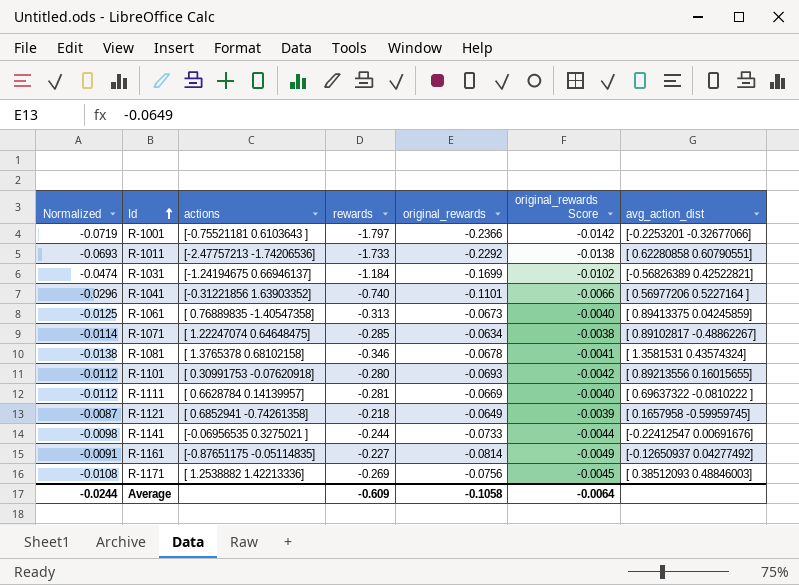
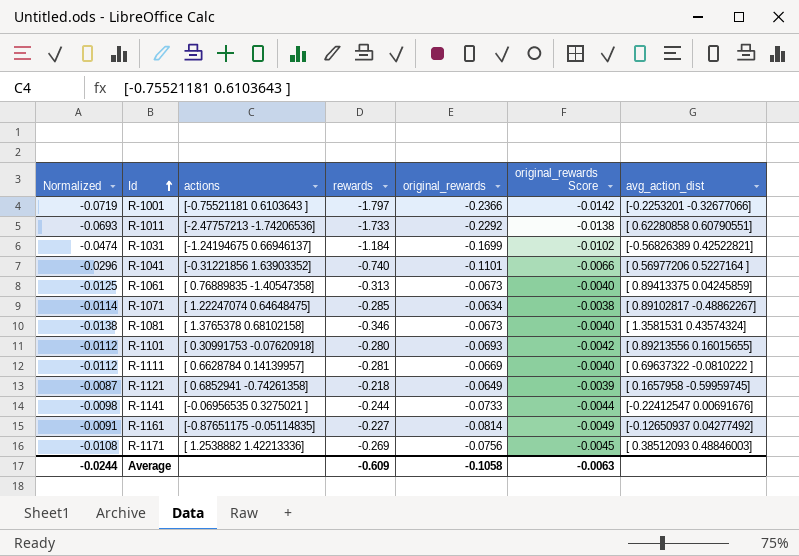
R-1081 | original_rewards: -0.0678 -> -0.0673
R-1081 | original_rewards Score: -0.0041 -> -0.0040
Average | original_rewards Score: -0.0064 -> -0.0063

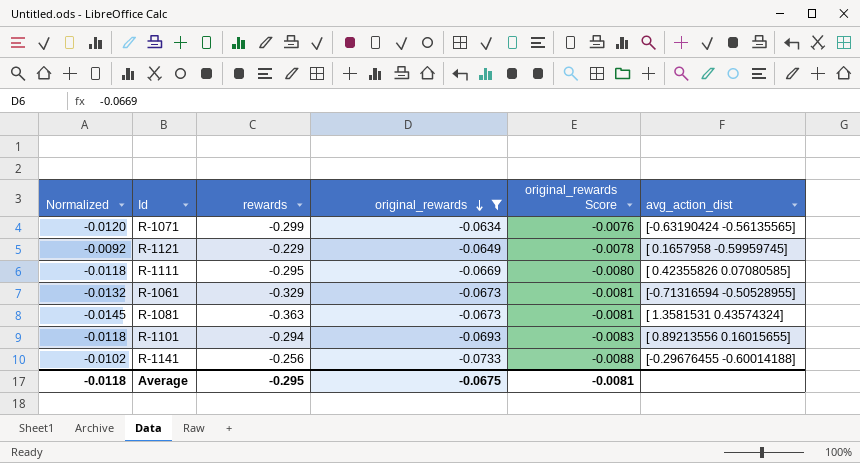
filter: none -> original_rewards >= -0.0733
row order: Id ascending -> original_rewards descending
column actions | position: 3 -> none
column original_rewards Score | formula: [original_rewards] * 0.06 -> [original_rewards] * 0.12
R-1071 | Normalized: -0.0114 -> -0.0120
R-1071 | rewards: -0.285 -> -0.299
R-1071 | avg_action_dist: [ 0.89102817 -0.48862267] -> [-0.63190424 -0.56135565]
R-1121 | Normalized: -0.0087 -> -0.0092
R-1121 | rewards: -0.218 -> -0.229
R-1111 | Normalized: -0.0112 -> -0.0118
R-1111 | rewards: -0.281 -> -0.295
R-1111 | avg_action_dist: [ 0.69637322 -0.0810222 ] -> [ 0.42355826 0.07080585]
R-1061 | Normalized: -0.0125 -> -0.0132
R-1061 | rewards: -0.313 -> -0.329
R-1061 | avg_action_dist: [ 0.89413375 0.04245859] -> [-0.71316594 -0.50528955]
R-1081 | Normalized: -0.0138 -> -0.0145
R-1081 | rewards: -0.346 -> -0.363
R-1101 | Normalized: -0.0112 -> -0.0118
R-1101 | rewards: -0.280 -> -0.294
R-1141 | Normalized: -0.0098 -> -0.0102
R-1141 | rewards: -0.244 -> -0.256
R-1141 | avg_action_dist: [-0.22412547 0.00691676] -> [-0.29676455 -0.60014188]
Average | Normalized: -0.0244 -> -0.0118
Average | rewards: -0.609 -> -0.295
Average | original_rewards: -0.1058 -> -0.0675
Average | original_rewards Score: -0.0063 -> -0.0081

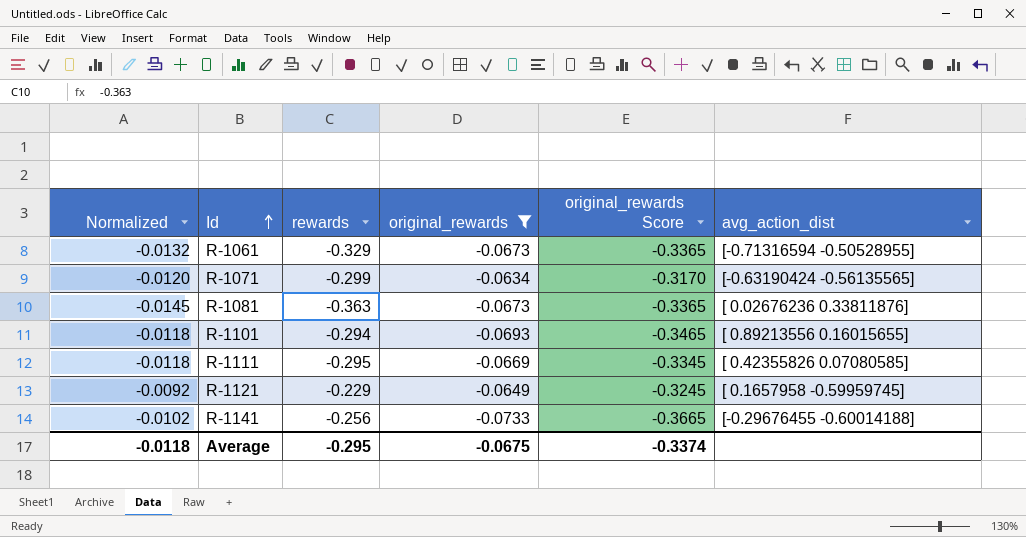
row order: original_rewards descending -> Id ascending
column original_rewards Score | formula: [original_rewards] * 0.12 -> [original_rewards] * 5
R-1081 | avg_action_dist: [ 1.3581531 0.43574324] -> [ 0.02676236 0.33811876]
Average | original_rewards Score: -0.0081 -> -0.3374

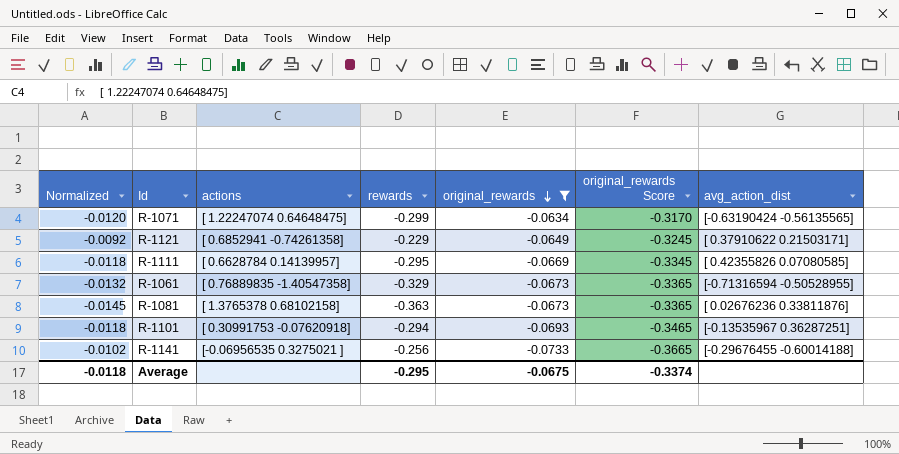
row order: Id ascending -> original_rewards descending
column actions | position: none -> 3
R-1121 | avg_action_dist: [ 0.1657958 -0.59959745] -> [ 0.37910622 0.21503171]
R-1101 | avg_action_dist: [ 0.89213556 0.16015655] -> [-0.13535967 0.36287251]

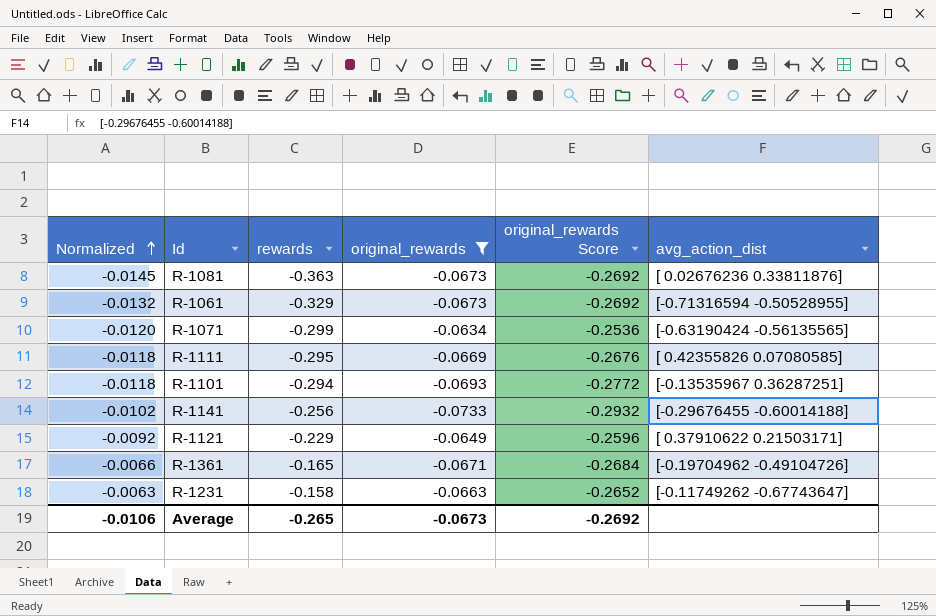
row order: original_rewards descending -> Normalized ascending
column actions | position: 3 -> none
column original_rewards Score | formula: [original_rewards] * 5 -> [original_rewards] * 4
row R-1361: none -> -0.0066 | -0.165 | -0.0671 | -0.2684 | [-0.19704962 -0.49104726]
row R-1231: none -> -0.0063 | -0.158 | -0.0663 | -0.2652 | [-0.11749262 -0.67743647]
Average | Normalized: -0.0118 -> -0.0106
Average | rewards: -0.295 -> -0.265
Average | original_rewards: -0.0675 -> -0.0673
Average | original_rewards Score: -0.3374 -> -0.2692

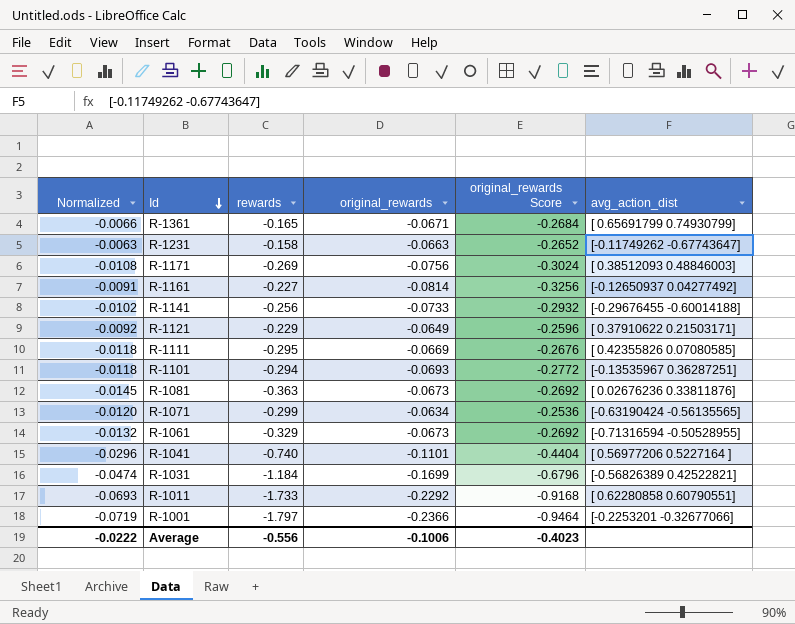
filter: original_rewards >= -0.0733 -> none
row order: Normalized ascending -> Id descending
R-1361 | avg_action_dist: [-0.19704962 -0.49104726] -> [ 0.65691799 0.74930799]
Average | Normalized: -0.0106 -> -0.0222
Average | rewards: -0.265 -> -0.556
Average | original_rewards: -0.0673 -> -0.1006
Average | original_rewards Score: -0.2692 -> -0.4023

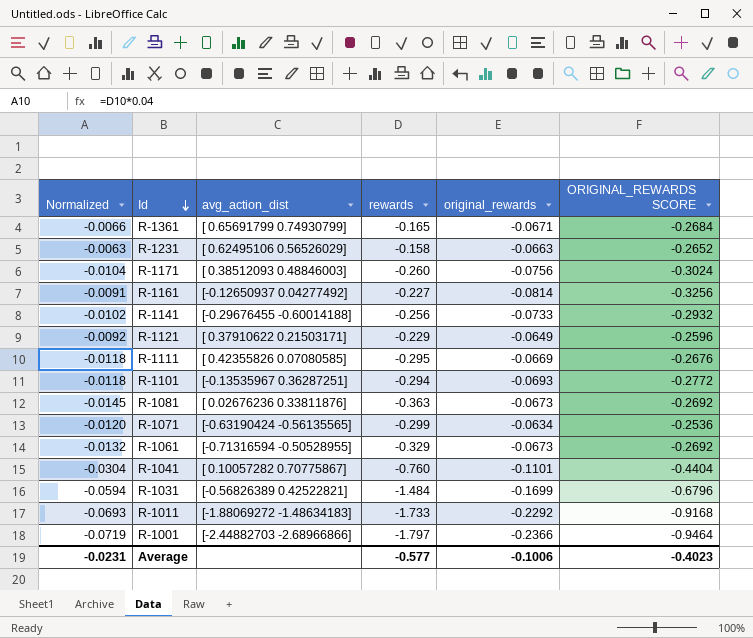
column avg_action_dist | position: 6 -> 3
column name: original_rewards Score -> ORIGINAL_REWARDS SCORE
R-1231 | avg_action_dist: [-0.11749262 -0.67743647] -> [ 0.62495106 0.56526029]
R-1171 | Normalized: -0.0108 -> -0.0104
R-1171 | rewards: -0.269 -> -0.260
R-1041 | Normalized: -0.0296 -> -0.0304
R-1041 | avg_action_dist: [ 0.56977206 0.5227164 ] -> [ 0.10057282 0.70775867]
R-1041 | rewards: -0.740 -> -0.760
R-1031 | Normalized: -0.0474 -> -0.0594
R-1031 | rewards: -1.184 -> -1.484
R-1011 | avg_action_dist: [ 0.62280858 0.60790551] -> [-1.88069272 -1.48634183]
R-1001 | avg_action_dist: [-0.2253201 -0.32677066] -> [-2.44882703 -2.68966866]
Average | Normalized: -0.0222 -> -0.0231
Average | rewards: -0.556 -> -0.577

